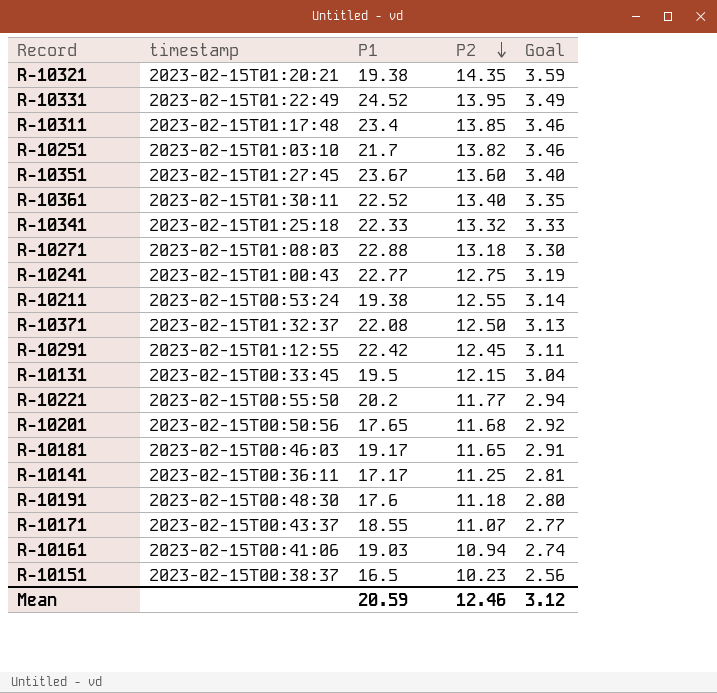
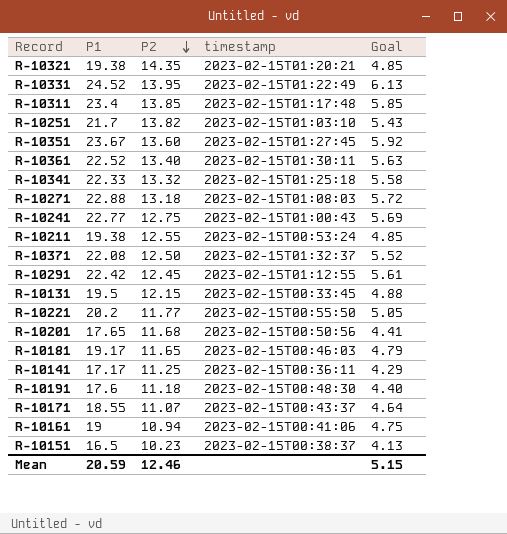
column timestamp | position: 2 -> 4
column Goal | formula: [P2] * 0.25 -> [P1] * 0.25
R-10161 | P1: 19.03 -> 19
Mean | Goal: 3.12 -> 5.15

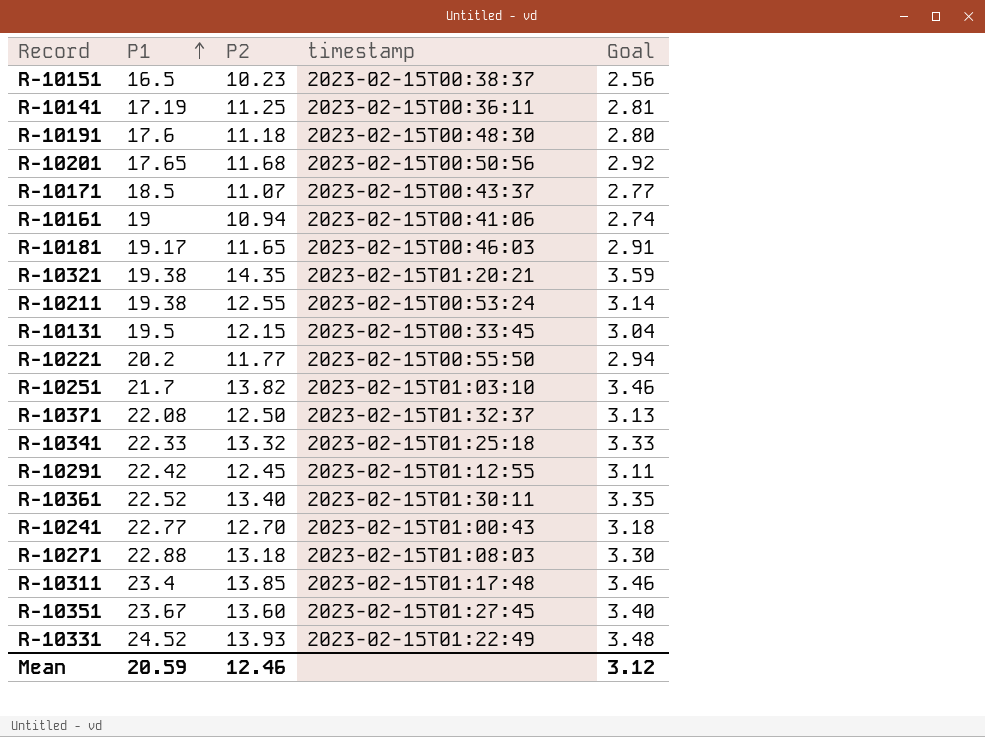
row order: P2 descending -> P1 ascending
column Goal | formula: [P1] * 0.25 -> [P2] * 0.25
R-10141 | P1: 17.17 -> 17.19
R-10171 | P1: 18.55 -> 18.5
R-10241 | P2: 12.75 -> 12.70
R-10331 | P2: 13.95 -> 13.93
Mean | Goal: 5.15 -> 3.12

